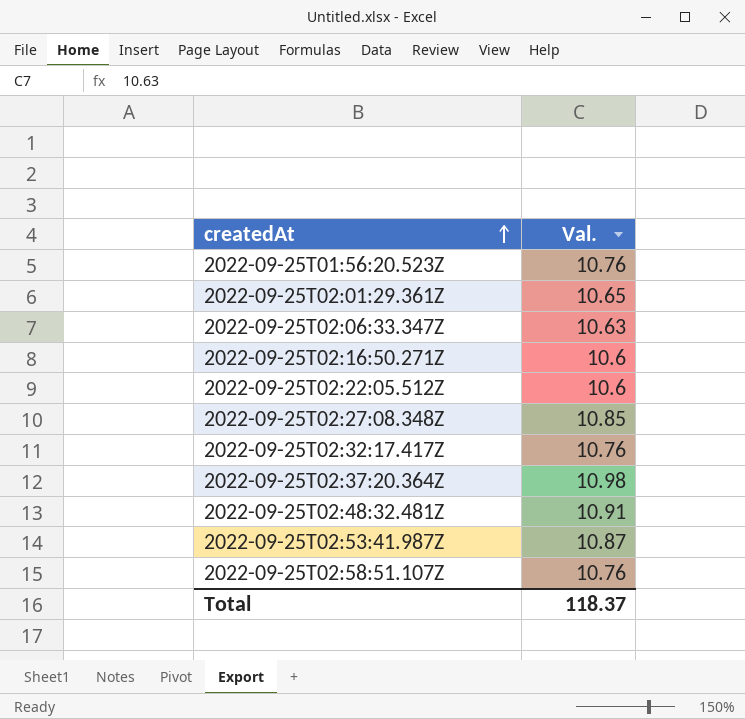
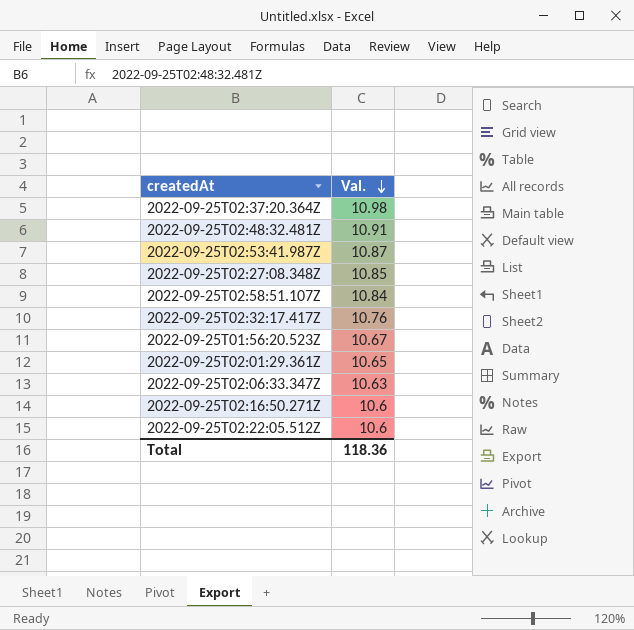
row order: createdAt ascending -> Val. descending
2022-09-25T02:58:51.107Z | Val.: 10.76 -> 10.84
2022-09-25T01:56:20.523Z | Val.: 10.76 -> 10.67
Total | Val.: 118.37 -> 118.36

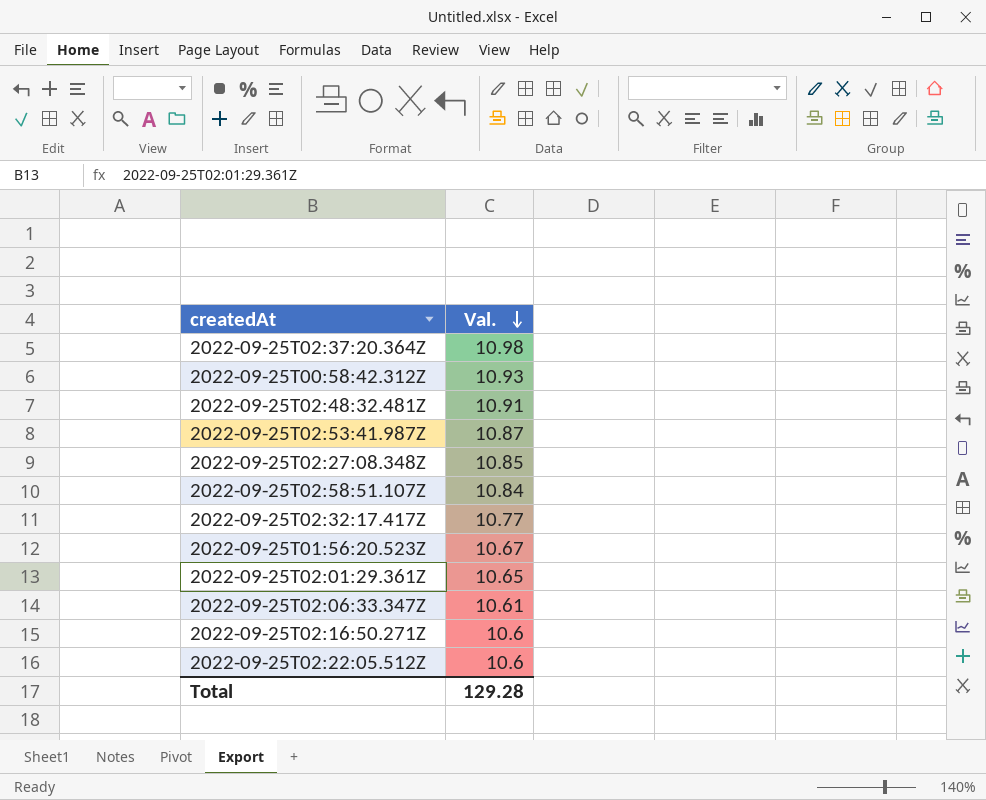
row 2022-09-25T00:58:42.312Z: none -> 10.93
2022-09-25T02:32:17.417Z | Val.: 10.76 -> 10.77
2022-09-25T02:06:33.347Z | Val.: 10.63 -> 10.61
Total | Val.: 118.36 -> 129.28

